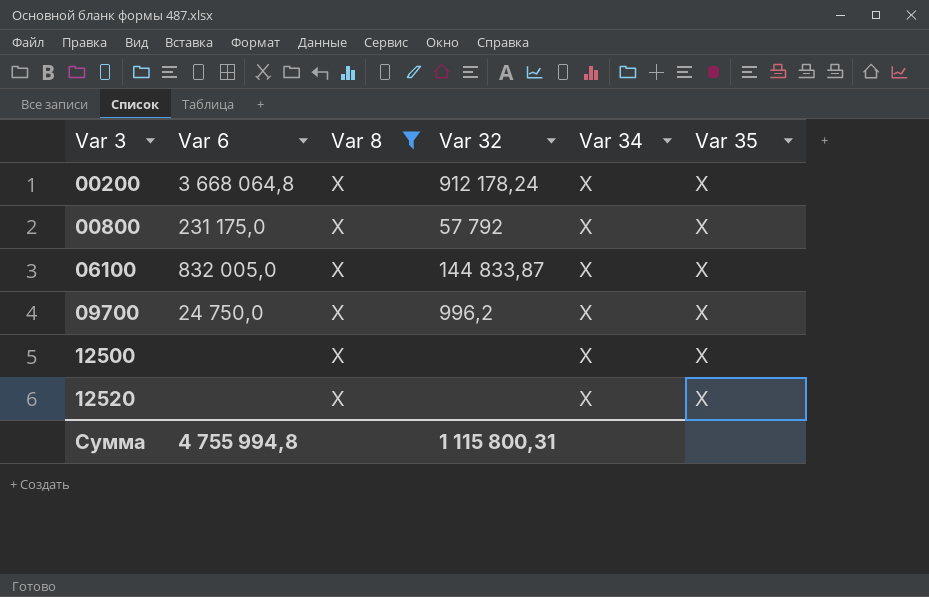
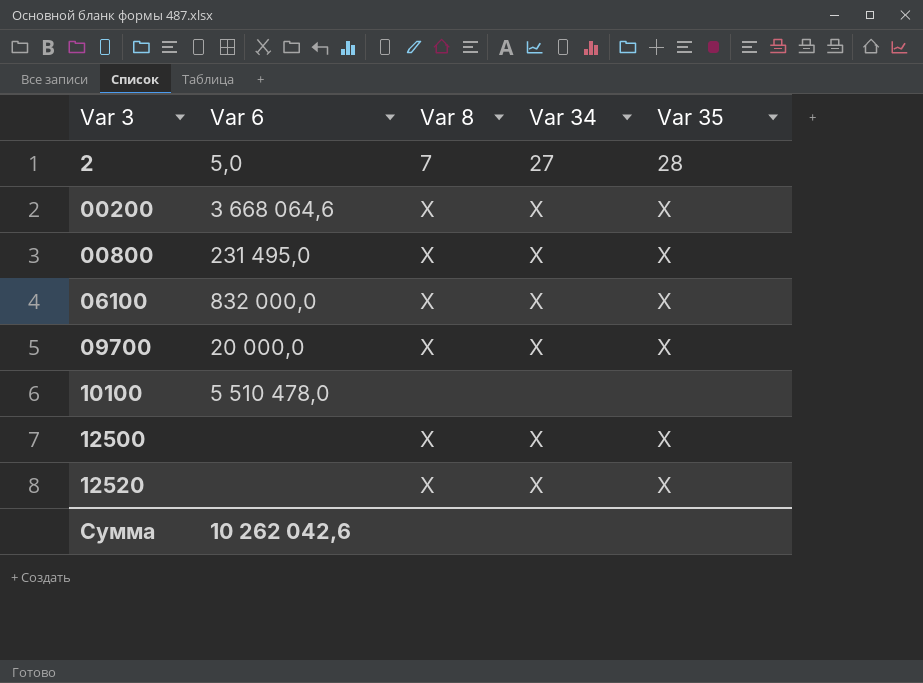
filter: Var 8 = X -> none
column Var 32 | position: 4 -> none
00200 | Var 6: 3 668 064,8 -> 3 668 064,6
00800 | Var 6: 231 175,0 -> 231 495,0
06100 | Var 6: 832 005,0 -> 832 000,0
09700 | Var 6: 24 750,0 -> 20 000,0
Сумма | Var 6: 4 755 994,8 -> 10 262 042,6

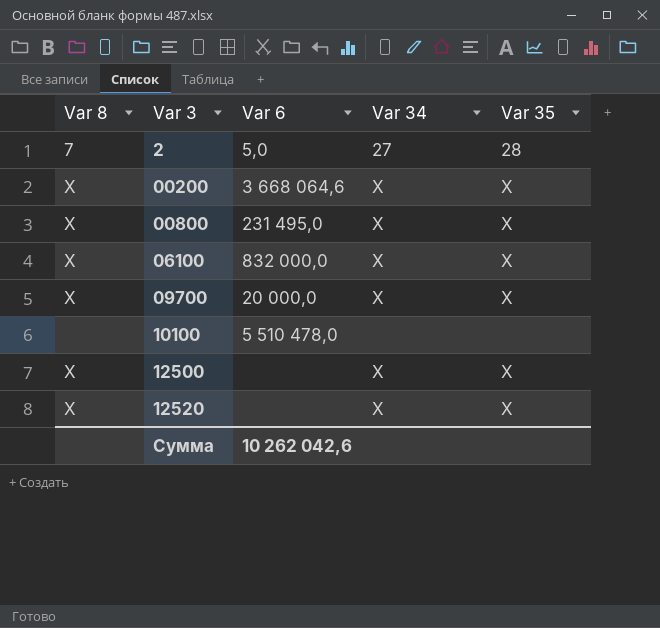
column Var 8 | position: 3 -> 1

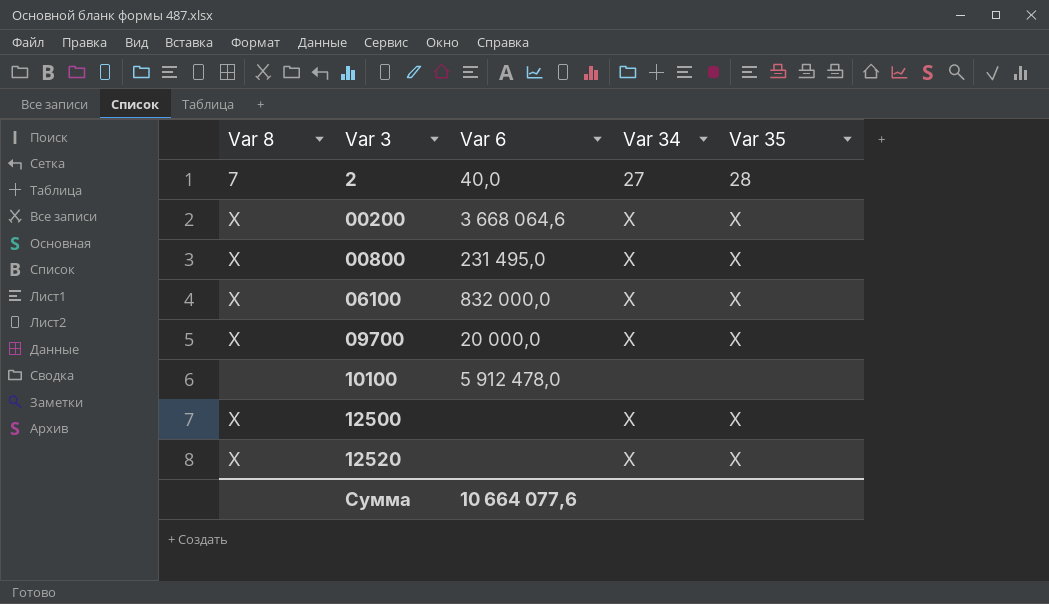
2 | Var 6: 5,0 -> 40,0
10100 | Var 6: 5 510 478,0 -> 5 912 478,0
Сумма | Var 6: 10 262 042,6 -> 10 664 077,6

